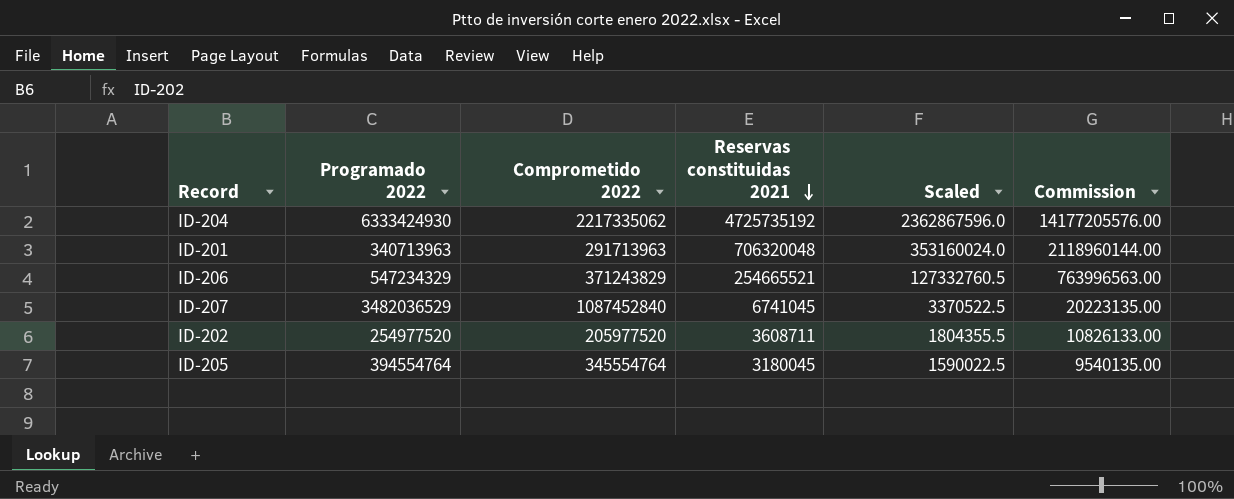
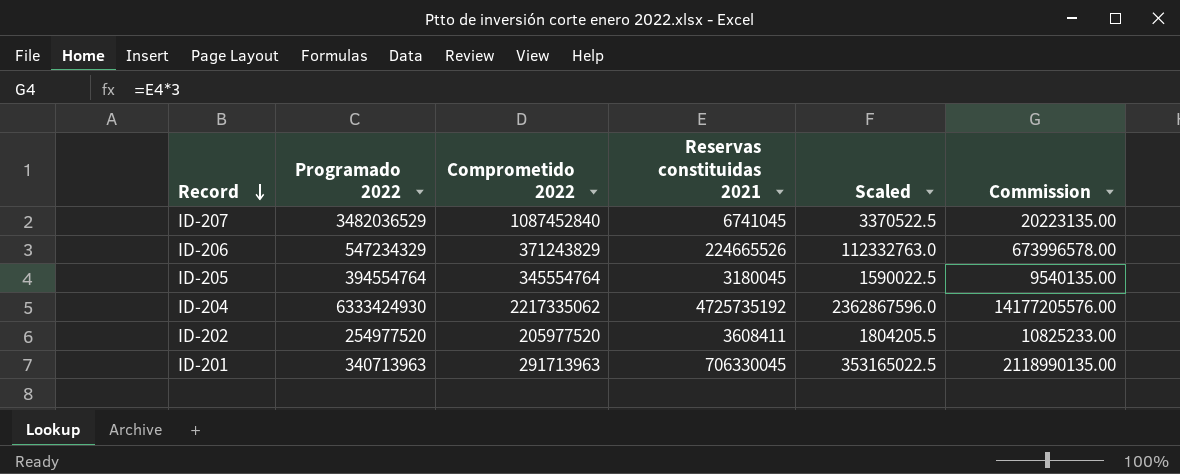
row order: Reservas constituidas 2021 descending -> Record descending
ID-206 | Reservas constituidas 2021: 254665521 -> 224665526
ID-206 | Scaled: 127332760.5 -> 112332763.0
ID-206 | Commission: 763996563.00 -> 673996578.00
ID-202 | Reservas constituidas 2021: 3608711 -> 3608411
ID-202 | Scaled: 1804355.5 -> 1804205.5
ID-202 | Commission: 10826133.00 -> 10825233.00
ID-201 | Reservas constituidas 2021: 706320048 -> 706330045
ID-201 | Scaled: 353160024.0 -> 353165022.5
ID-201 | Commission: 2118960144.00 -> 2118990135.00

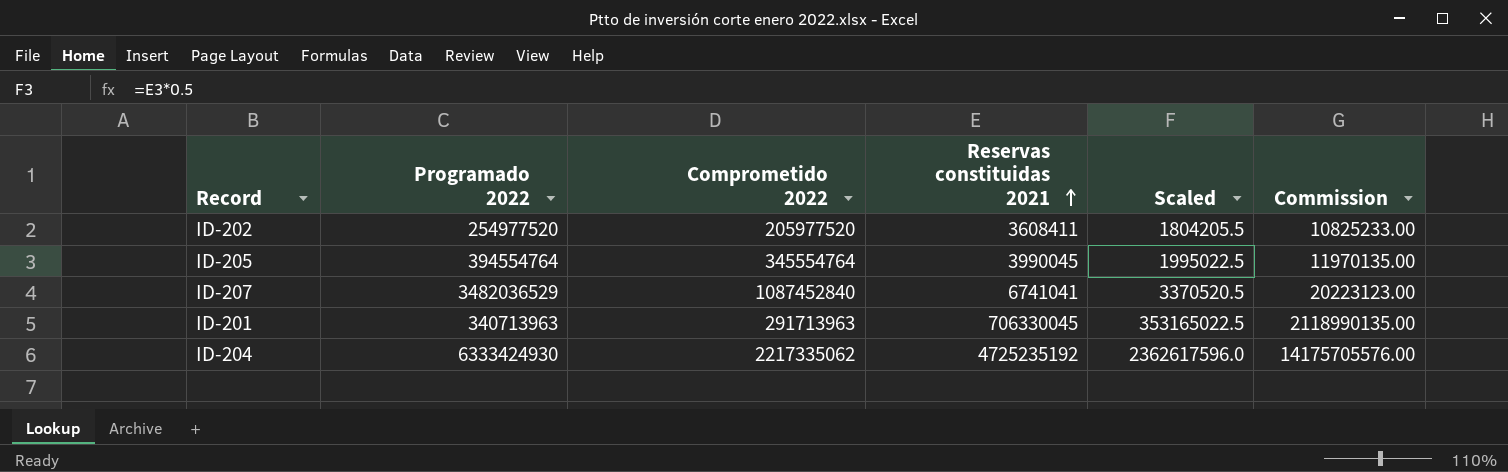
row order: Record descending -> Reservas constituidas 2021 ascending
row ID-206: 547234329 | 371243829 | 224665526 | 112332763.0 | 673996578.00 -> none
ID-205 | Reservas constituidas 2021: 3180045 -> 3990045
ID-205 | Scaled: 1590022.5 -> 1995022.5
ID-205 | Commission: 9540135.00 -> 11970135.00
ID-207 | Reservas constituidas 2021: 6741045 -> 6741041
ID-207 | Scaled: 3370522.5 -> 3370520.5
ID-207 | Commission: 20223135.00 -> 20223123.00
ID-204 | Reservas constituidas 2021: 4725735192 -> 4725235192
ID-204 | Scaled: 2362867596.0 -> 2362617596.0
ID-204 | Commission: 14177205576.00 -> 14175705576.00

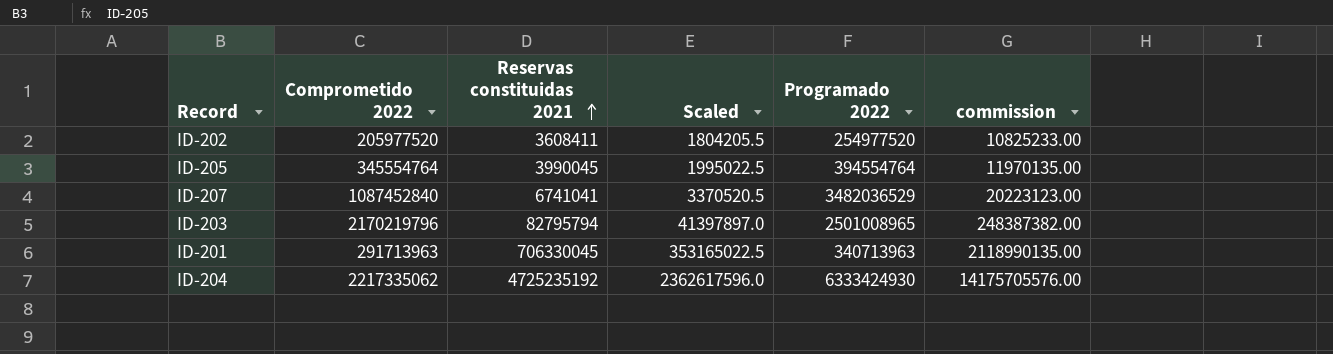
column Programado 2022 | position: 2 -> 5
column name: Commission -> commission
row ID-203: none -> 2170219796 | 82795794 | 41397897.0 | 2501008965 | 248387382.00

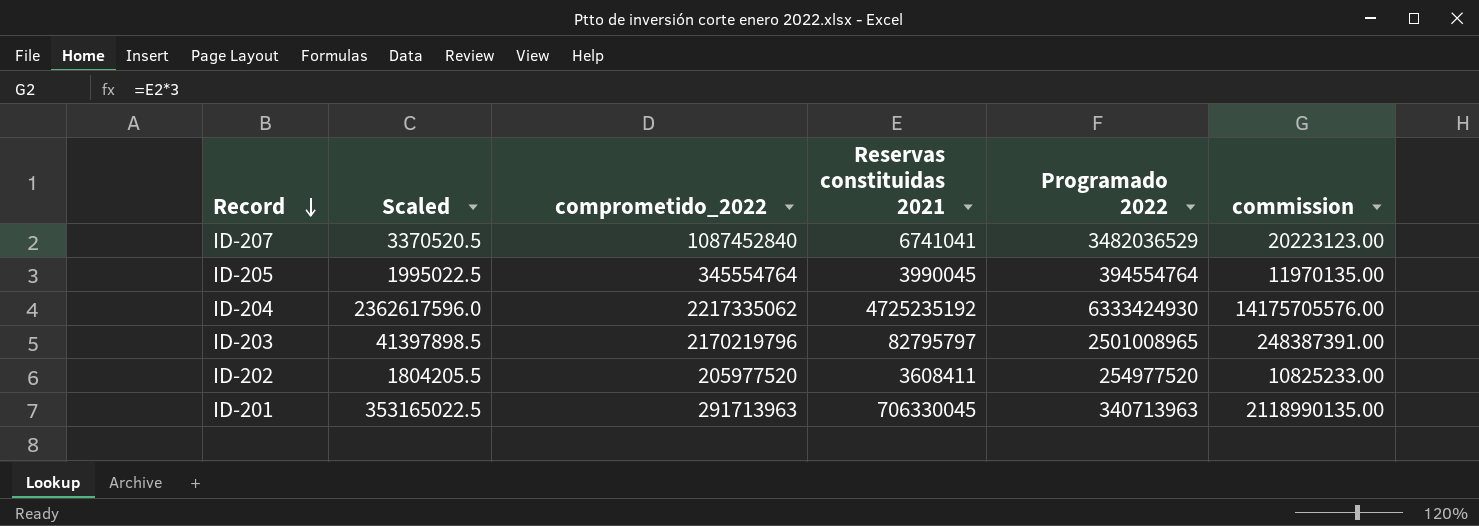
row order: Reservas constituidas 2021 ascending -> Record descending
column Scaled | position: 4 -> 2
column name: Comprometido 2022 -> comprometido_2022
ID-203 | Scaled: 41397897.0 -> 41397898.5
ID-203 | Reservas constituidas 2021: 82795794 -> 82795797
ID-203 | commission: 248387382.00 -> 248387391.00

